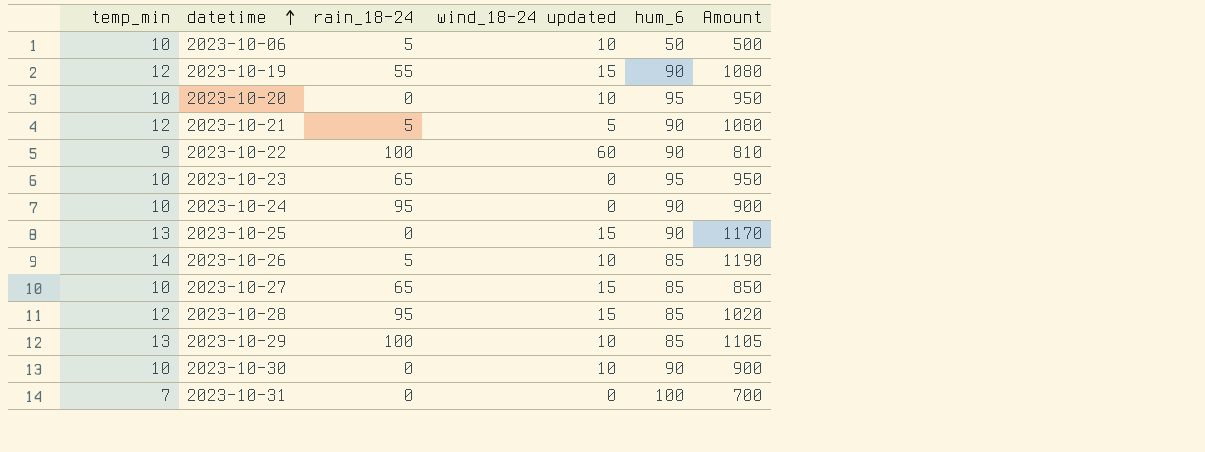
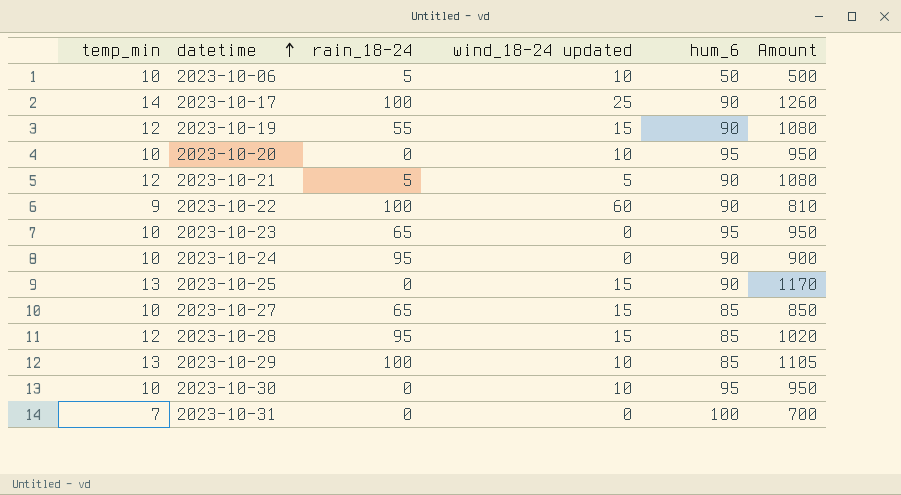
row 2023-10-26: 14 | 5 | 10 | 85 | 1190 -> none
row 2023-10-17: none -> 14 | 100 | 25 | 90 | 1260
2023-10-30 | hum_6: 90 -> 95
2023-10-30 | Amount: 900 -> 950

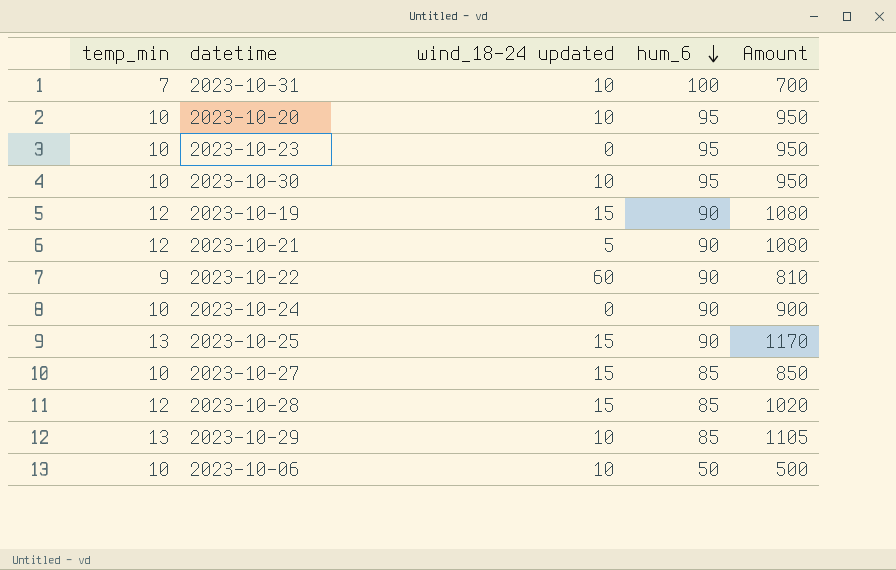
row order: datetime ascending -> hum_6 descending
column rain_18-24 | position: 3 -> none
row 2023-10-17: 14 | 100 | 25 | 90 | 1260 -> none
2023-10-31 | wind_18-24 updated: 0 -> 10

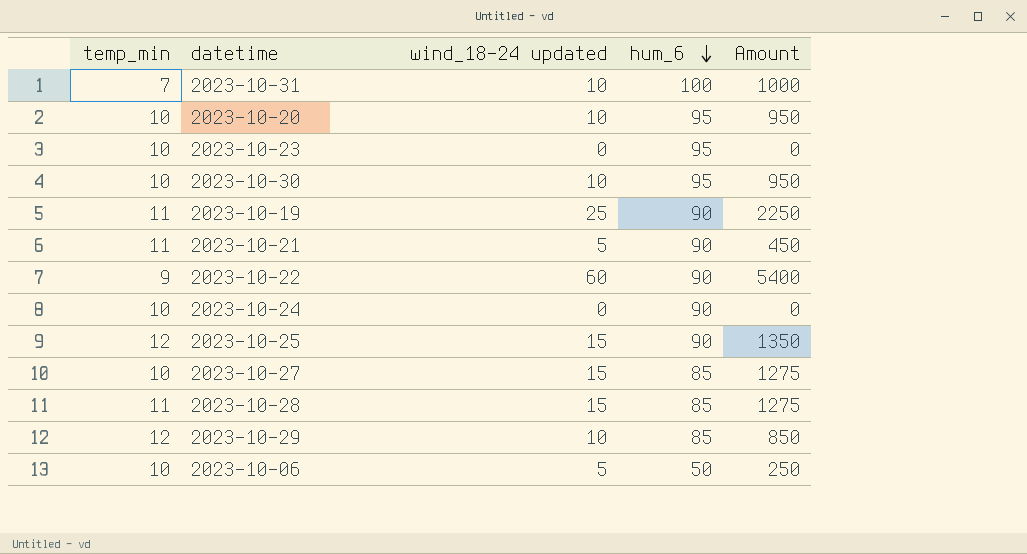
column Amount | formula: [temp_min] * [hum_6] -> [wind_18-24 updated] * [hum_6]
2023-10-19 | temp_min: 12 -> 11
2023-10-19 | wind_18-24 updated: 15 -> 25
2023-10-21 | temp_min: 12 -> 11
2023-10-25 | temp_min: 13 -> 12
2023-10-28 | temp_min: 12 -> 11
2023-10-29 | temp_min: 13 -> 12
2023-10-06 | wind_18-24 updated: 10 -> 5

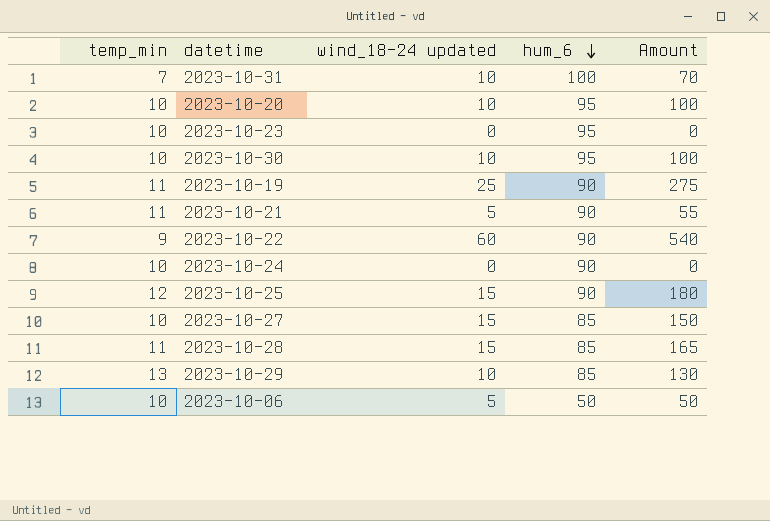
column Amount | formula: [wind_18-24 updated] * [hum_6] -> [temp_min] * [wind_18-24 updated]
2023-10-29 | temp_min: 12 -> 13

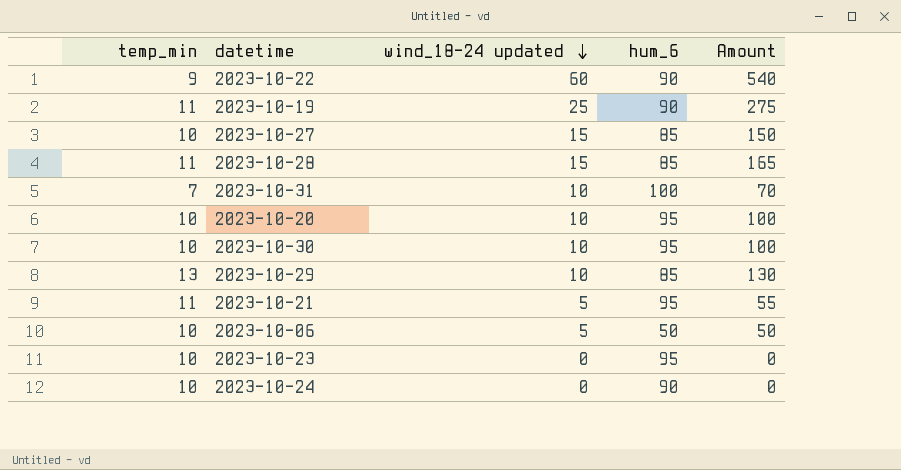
row order: hum_6 descending -> wind_18-24 updated descending
row 2023-10-25: 12 | 15 | 90 | 180 -> none
2023-10-21 | hum_6: 90 -> 95

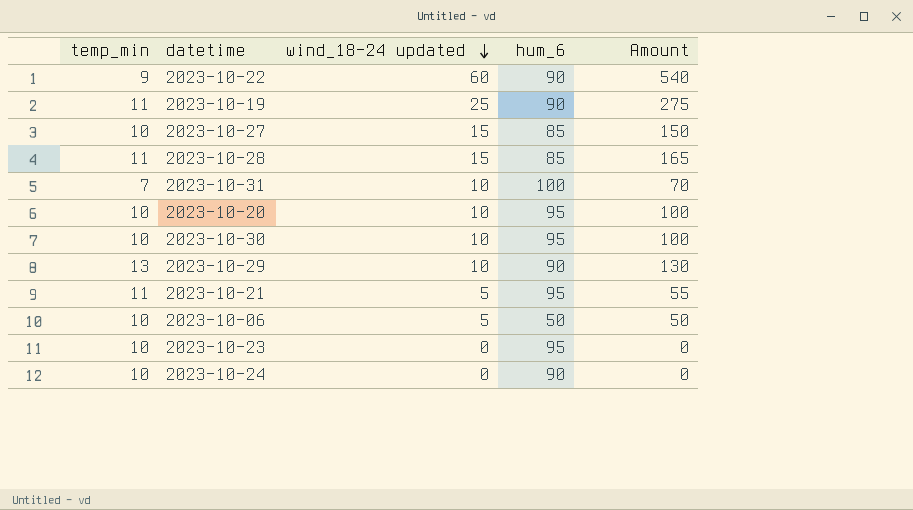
2023-10-29 | hum_6: 85 -> 90

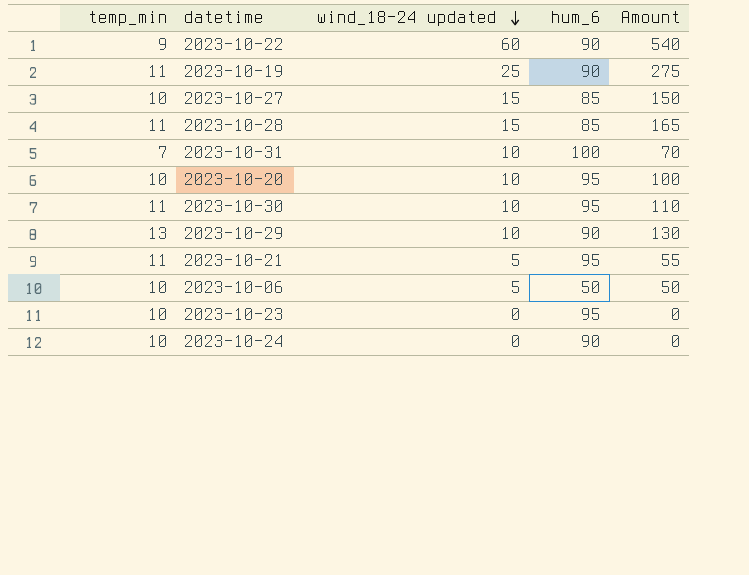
2023-10-30 | temp_min: 10 -> 11
2023-10-30 | Amount: 100 -> 110

